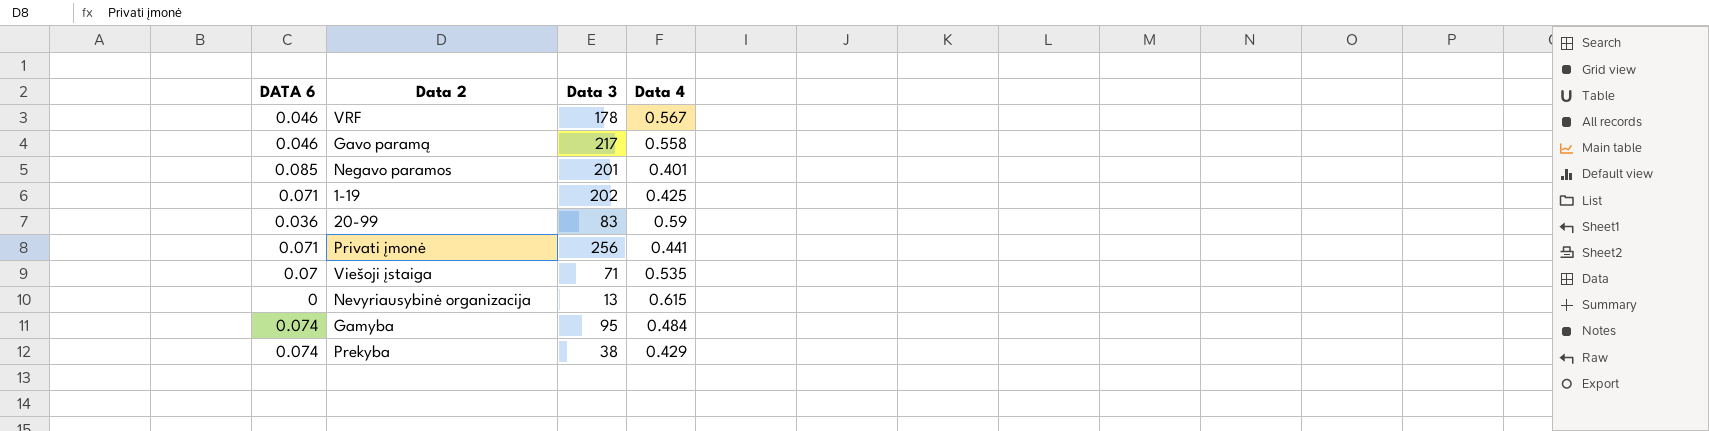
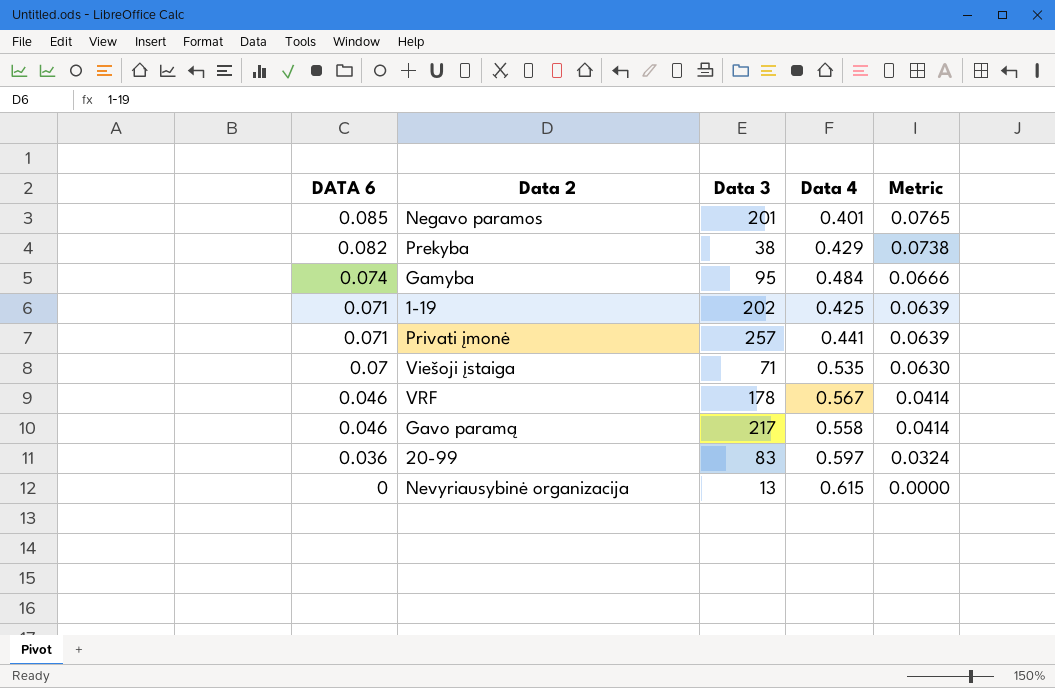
row order: none -> DATA 6 descending
column Metric | formula: none -> [DATA 6] * 0.9
Prekyba | DATA 6: 0.074 -> 0.082
Privati įmonė | Data 3: 256 -> 257
20-99 | Data 4: 0.59 -> 0.597

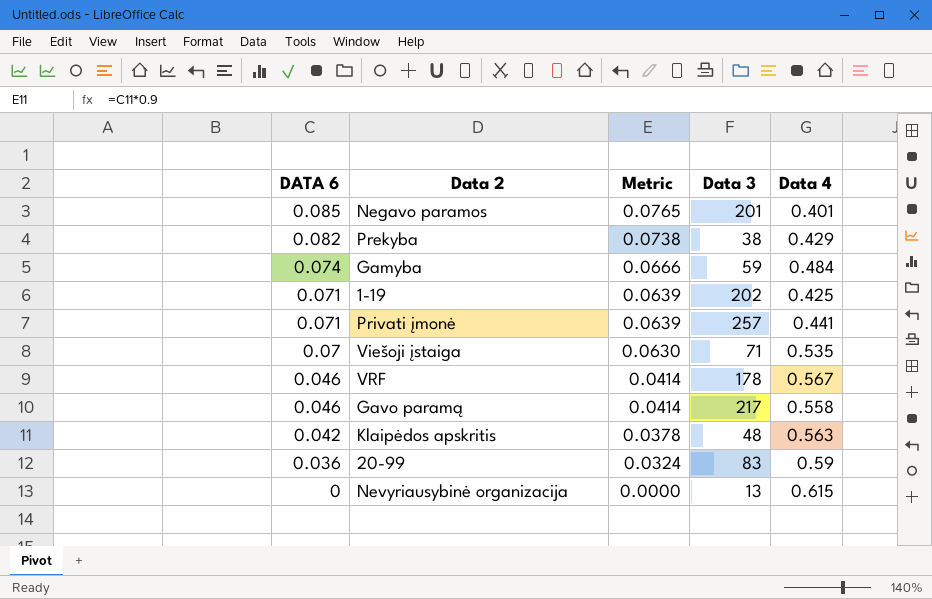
column Metric | position: 5 -> 3
Gamyba | Data 3: 95 -> 59
row Klaipėdos apskritis: none -> 0.042 | 0.0378 | 48 | 0.563
20-99 | Data 4: 0.597 -> 0.59

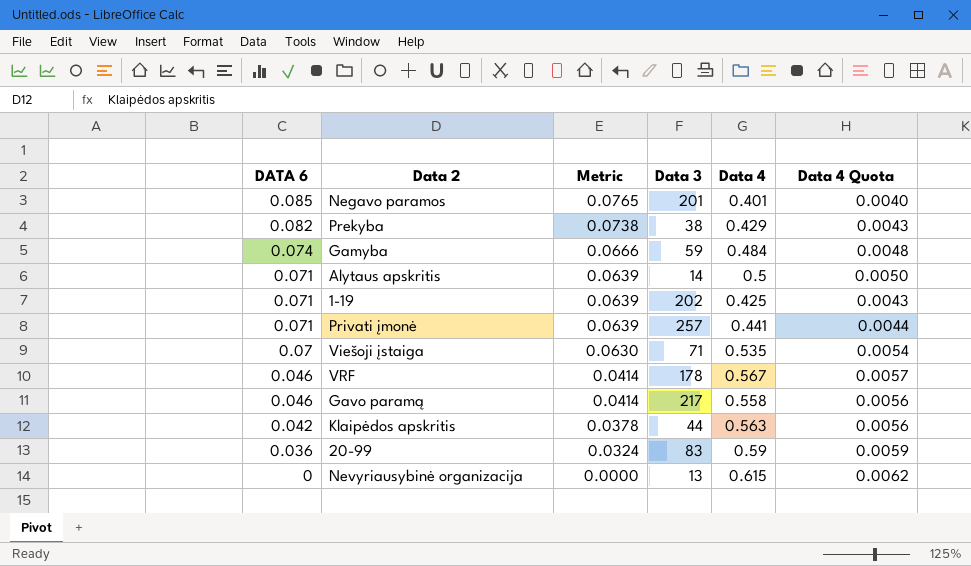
column Data 4 Quota | formula: none -> [Data 4] * 0.01
row Alytaus apskritis: none -> 0.071 | 0.0639 | 14 | 0.5 | 0.0050
Klaipėdos apskritis | Data 3: 48 -> 44

